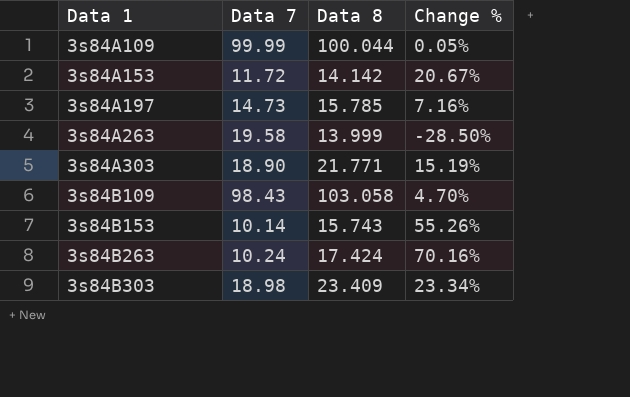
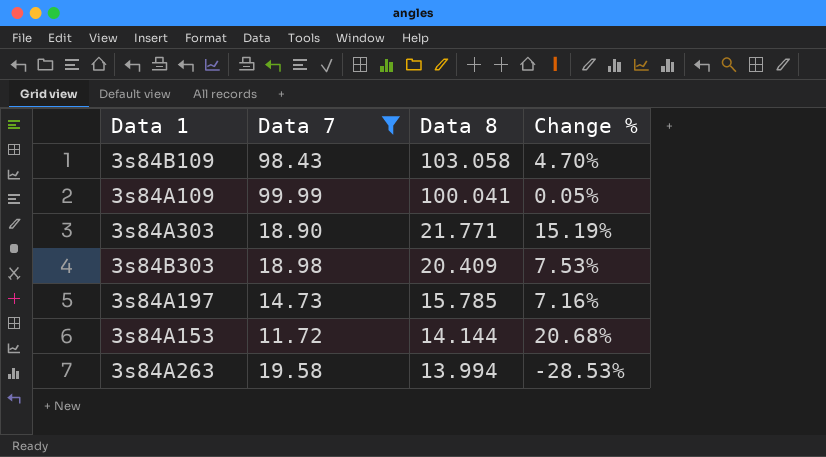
filter: none -> Data 7 >= 11.72
row order: Data 1 ascending -> Data 8 descending
3s84A109 | Data 8: 100.044 -> 100.041
3s84B303 | Data 8: 23.409 -> 20.409
3s84B303 | Change %: 23.34% -> 7.53%
3s84A153 | Data 8: 14.142 -> 14.144
3s84A153 | Change %: 20.67% -> 20.68%
3s84A263 | Data 8: 13.999 -> 13.994
3s84A263 | Change %: -28.50% -> -28.53%

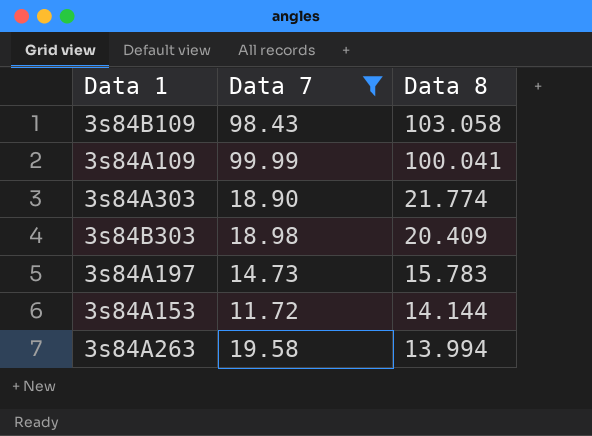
column Change % | formula: ([Data 8] - [Data 7]) / [Data 7] -> none
3s84A303 | Data 8: 21.771 -> 21.774
3s84A197 | Data 8: 15.785 -> 15.783

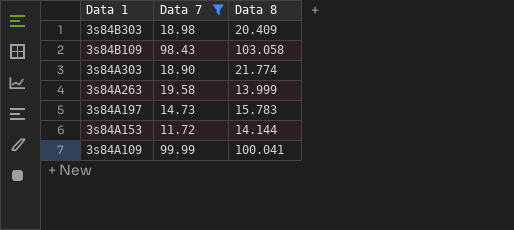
row order: Data 8 descending -> Data 1 descending
3s84A263 | Data 8: 13.994 -> 13.999

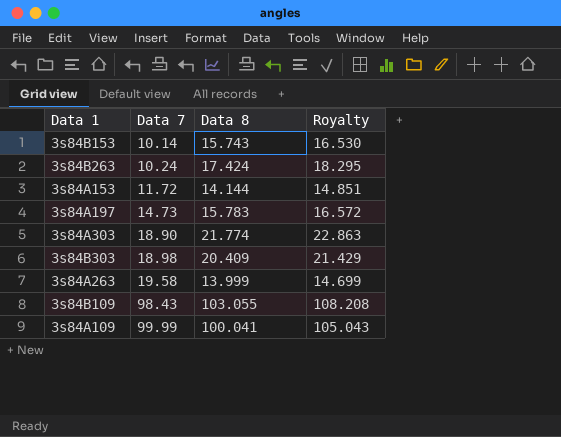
filter: Data 7 >= 11.72 -> none
row order: Data 1 descending -> Data 7 ascending
column Royalty | formula: none -> [Data 8] * 1.05
3s84B109 | Data 8: 103.058 -> 103.055

